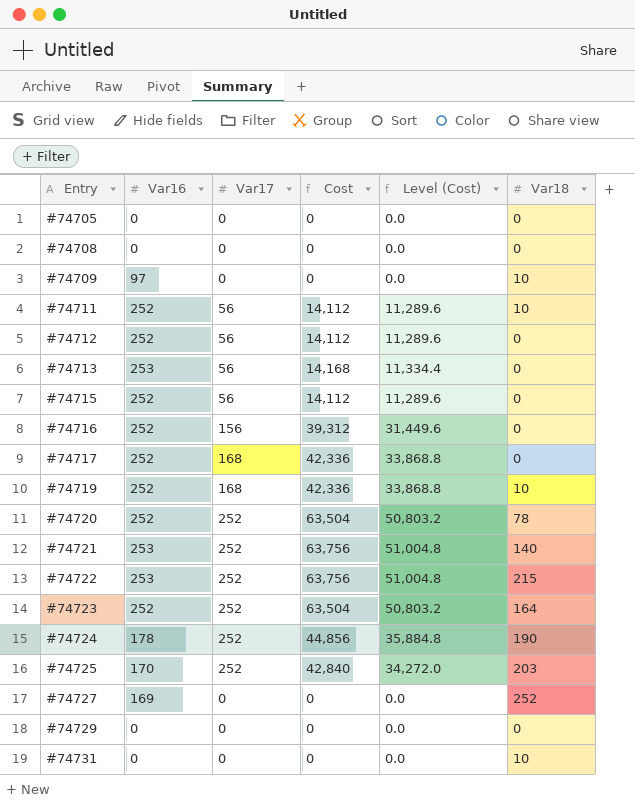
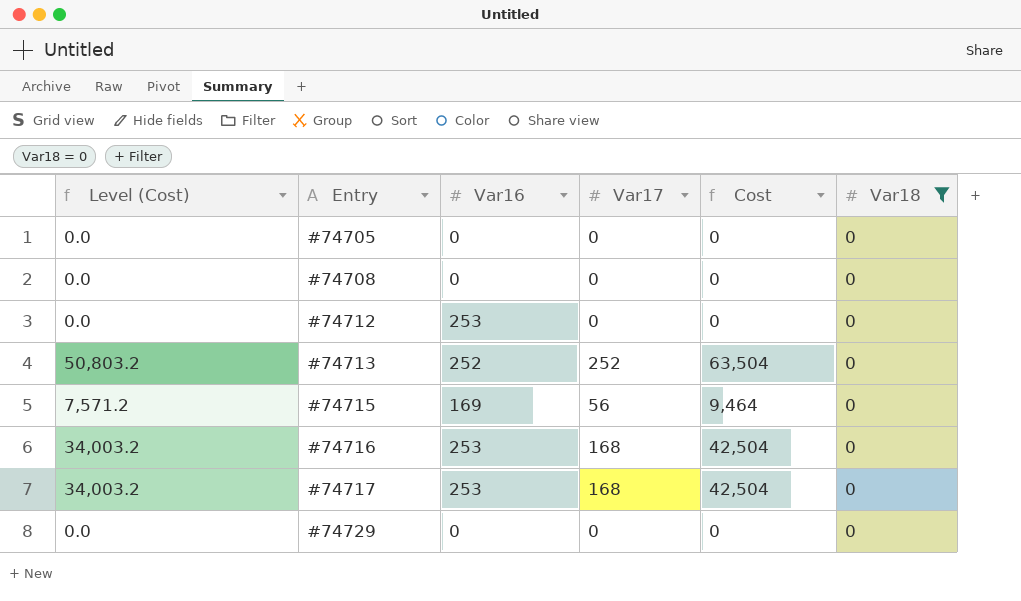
filter: none -> Var18 = 0
column Level (Cost) | position: 5 -> 1
#74712 | Level (Cost): 11,289.6 -> 0.0
#74712 | Var16: 252 -> 253
#74712 | Var17: 56 -> 0
#74712 | Cost: 14,112 -> 0
#74713 | Level (Cost): 11,334.4 -> 50,803.2
#74713 | Var16: 253 -> 252
#74713 | Var17: 56 -> 252
#74713 | Cost: 14,168 -> 63,504
#74715 | Level (Cost): 11,289.6 -> 7,571.2
#74715 | Var16: 252 -> 169
#74715 | Cost: 14,112 -> 9,464
#74716 | Level (Cost): 31,449.6 -> 34,003.2
#74716 | Var16: 252 -> 253
#74716 | Var17: 156 -> 168
#74716 | Cost: 39,312 -> 42,504
#74717 | Level (Cost): 33,868.8 -> 34,003.2
#74717 | Var16: 252 -> 253
#74717 | Cost: 42,336 -> 42,504

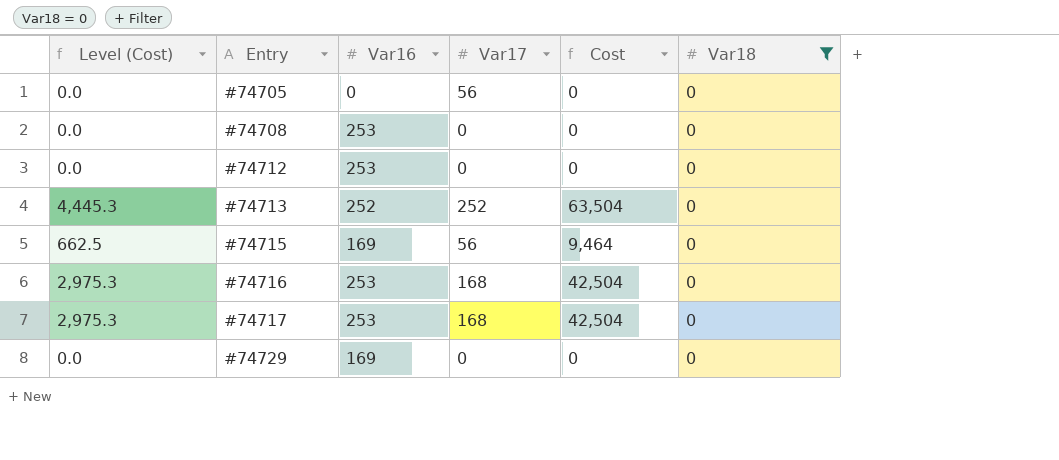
column Level (Cost) | formula: [Cost] * 0.8 -> [Cost] * 0.07
#74705 | Var17: 0 -> 56
#74708 | Var16: 0 -> 253
#74729 | Var16: 0 -> 169

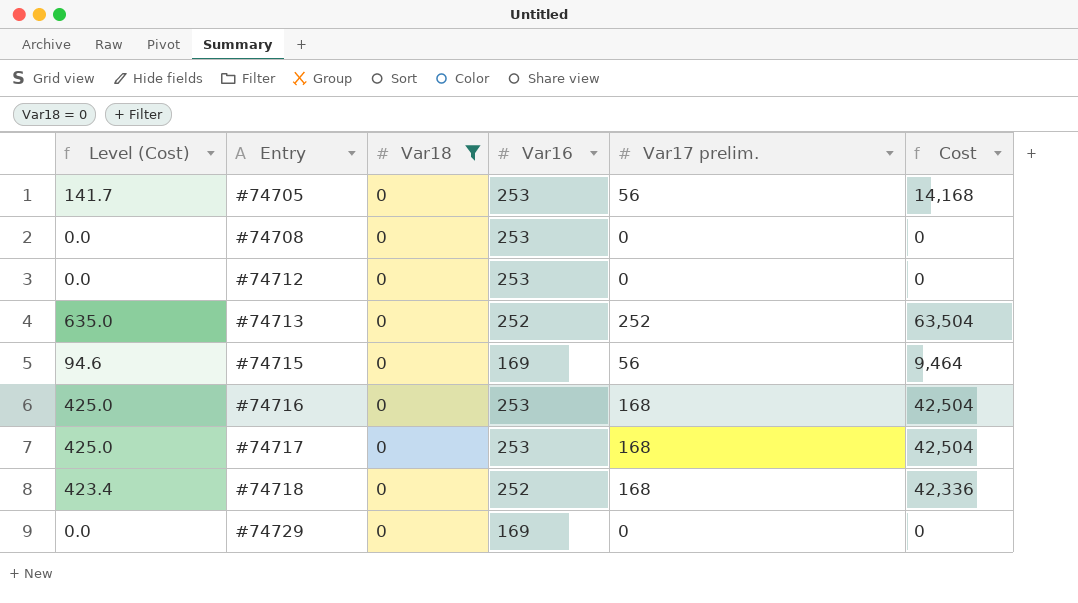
column Level (Cost) | formula: [Cost] * 0.07 -> [Cost] * 0.01
column Var18 | position: 6 -> 3
column name: Var17 -> Var17 prelim.
#74705 | Var16: 0 -> 253
#74705 | Cost: 0 -> 14,168
row #74718: none -> 423.4 | 0 | 252 | 168 | 42,336

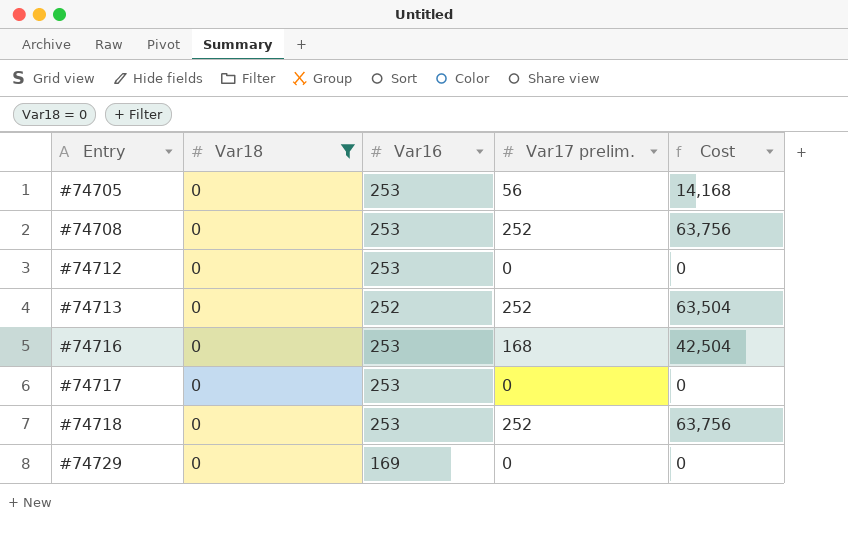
column Level (Cost) | formula: [Cost] * 0.01 -> none
row #74715: 94.6 | 0 | 169 | 56 | 9,464 -> none
#74708 | Var17 prelim.: 0 -> 252
#74708 | Cost: 0 -> 63,756
#74717 | Var17 prelim.: 168 -> 0
#74717 | Cost: 42,504 -> 0
#74718 | Var16: 252 -> 253
#74718 | Var17 prelim.: 168 -> 252
#74718 | Cost: 42,336 -> 63,756

